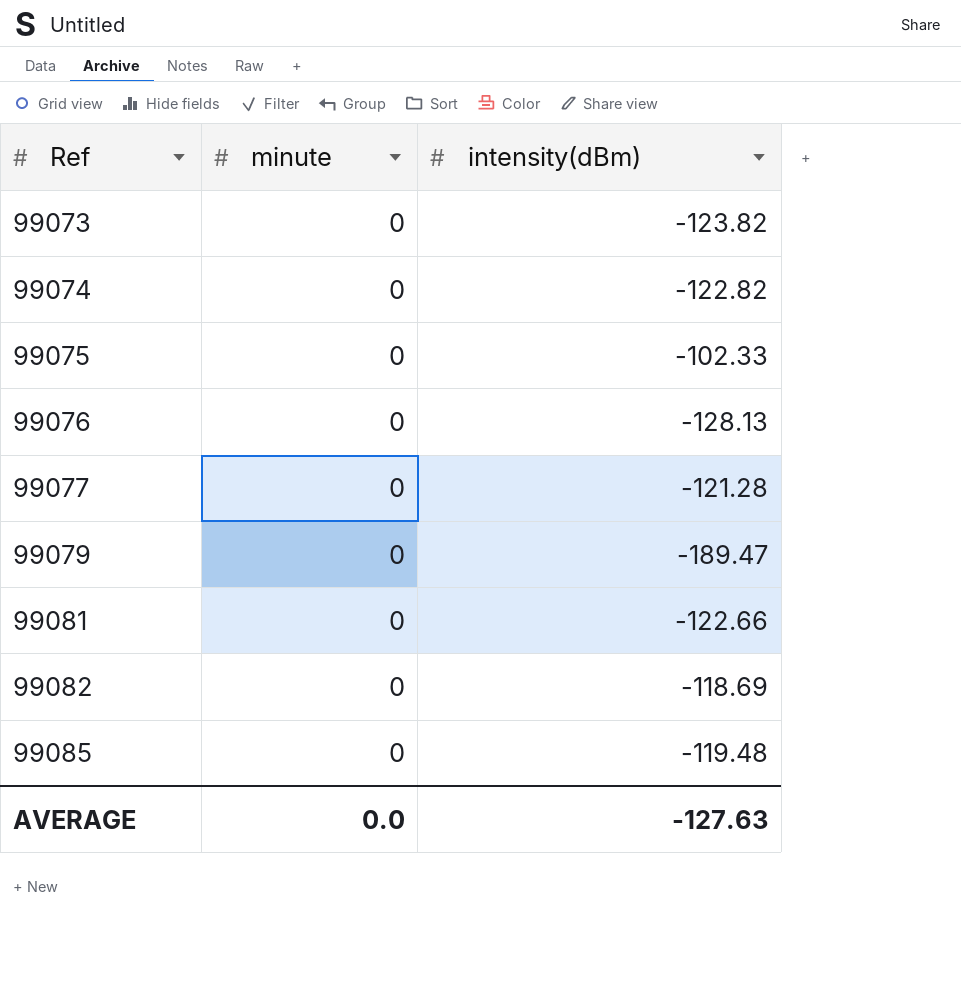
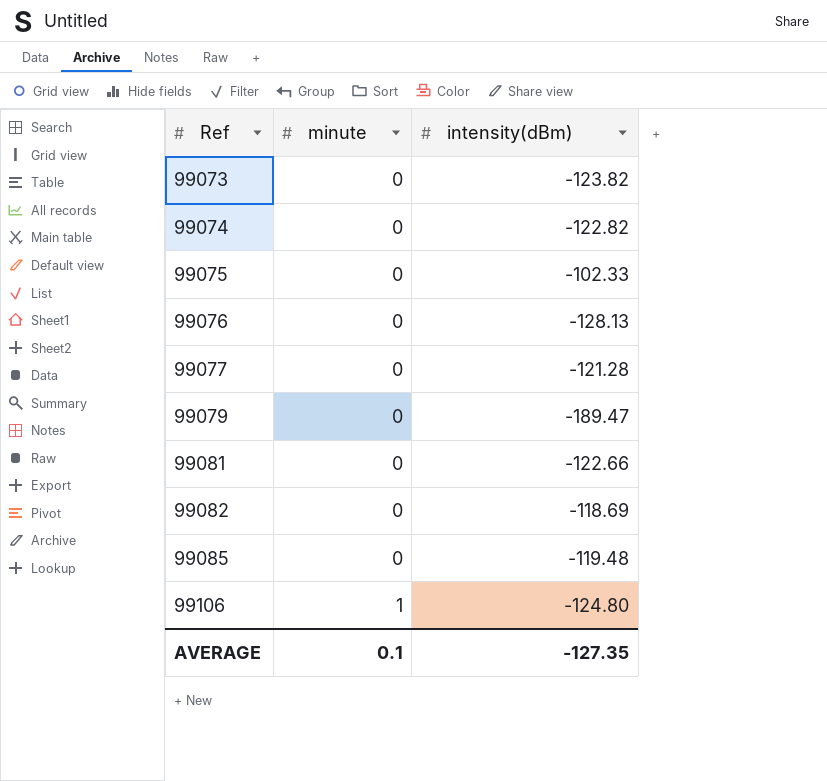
row 99106: none -> 1 | -124.80
AVERAGE | minute: 0.0 -> 0.1
AVERAGE | intensity(dBm): -127.63 -> -127.35

